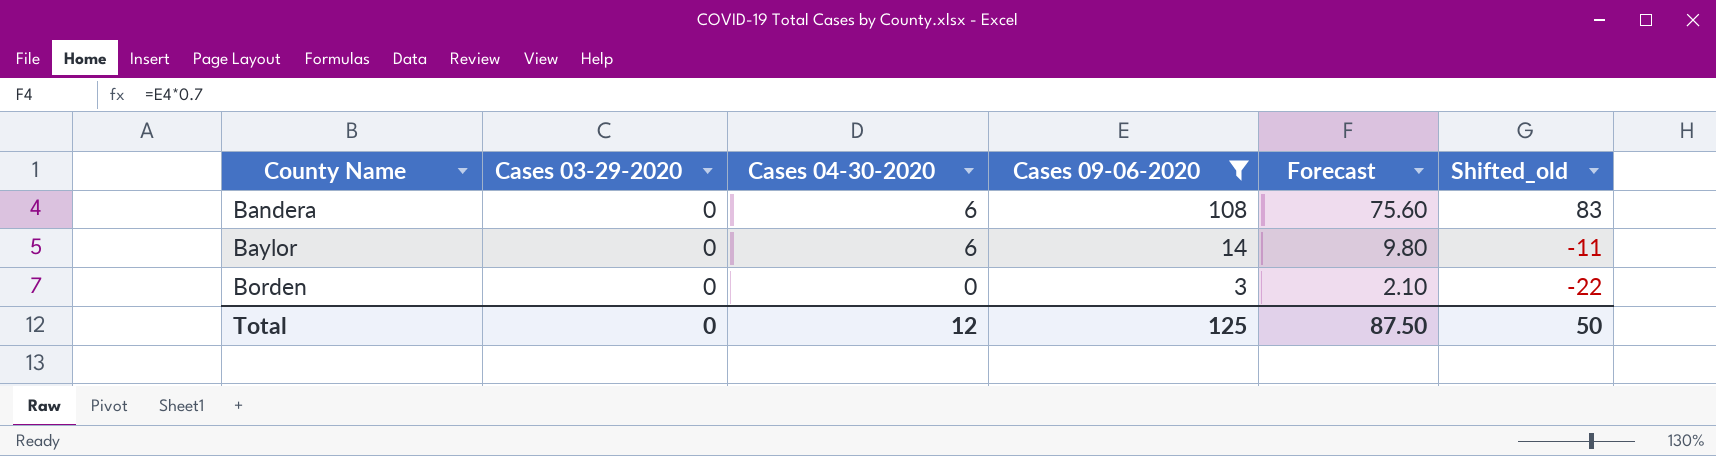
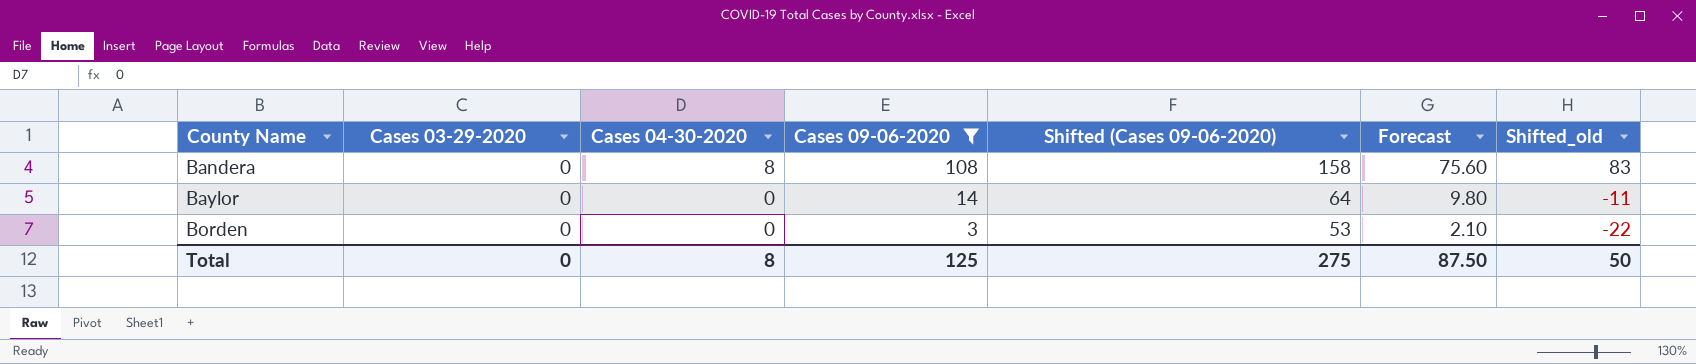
column Shifted (Cases 09-06-2020) | formula: none -> [Cases 09-06-2020] + 50
Bandera | Cases 04-30-2020: 6 -> 8
Baylor | Cases 04-30-2020: 6 -> 0
Total | Cases 04-30-2020: 12 -> 8

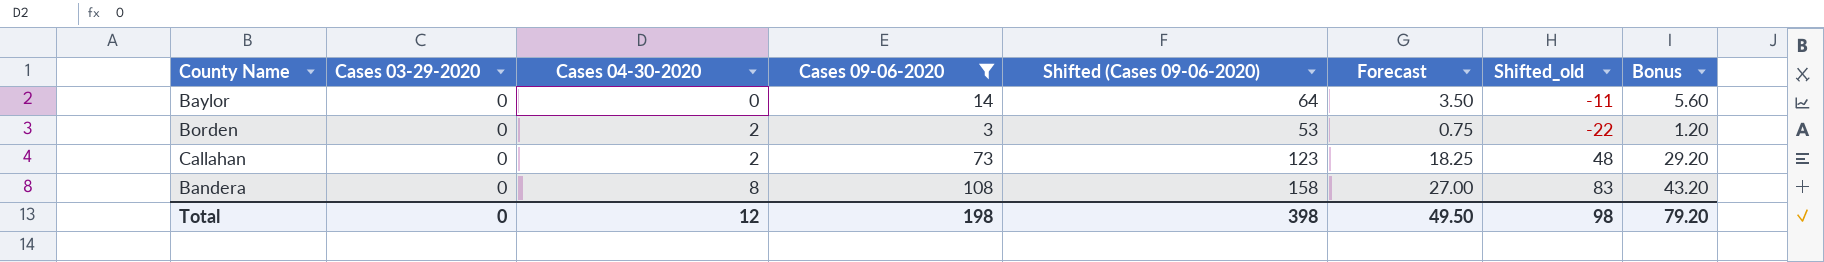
row order: County Name ascending -> Cases 04-30-2020 ascending
column Forecast | formula: [Cases 09-06-2020] * 0.7 -> [Cases 09-06-2020] * 0.25
column Bonus | formula: none -> [Cases 09-06-2020] * 0.4
Borden | Cases 04-30-2020: 0 -> 2
row Callahan: none -> 0 | 2 | 73 | 123 | 18.25 | 48 | 29.20
Total | Cases 04-30-2020: 8 -> 12
Total | Cases 09-06-2020: 125 -> 198
Total | Shifted (Cases 09-06-2020): 275 -> 398
Total | Forecast: 87.50 -> 49.50
Total | Shifted_old: 50 -> 98

